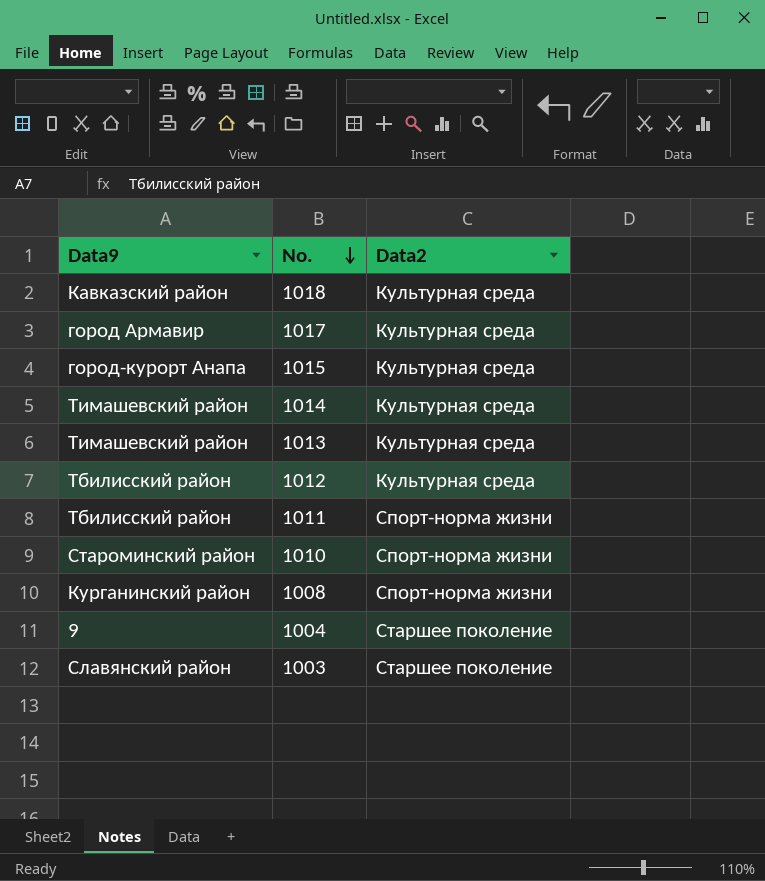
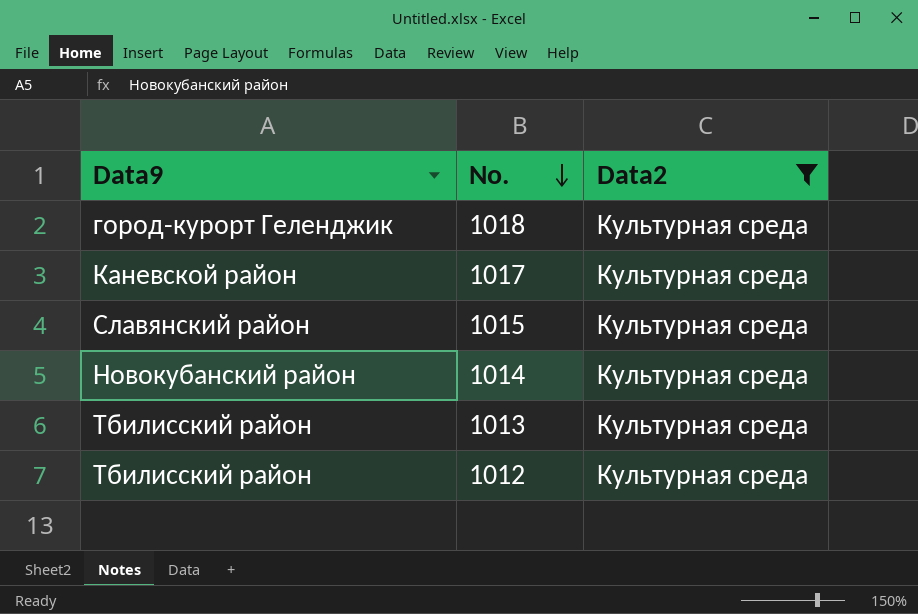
filter: none -> Data2 = Культурная среда
1018 | Data9: Кавказский район -> город-курорт Геленджик
1017 | Data9: город Армавир -> Каневской район
1015 | Data9: город-курорт Анапа -> Славянский район
1014 | Data9: Тимашевский район -> Новокубанский район
1013 | Data9: Тимашевский район -> Тбилисский район

